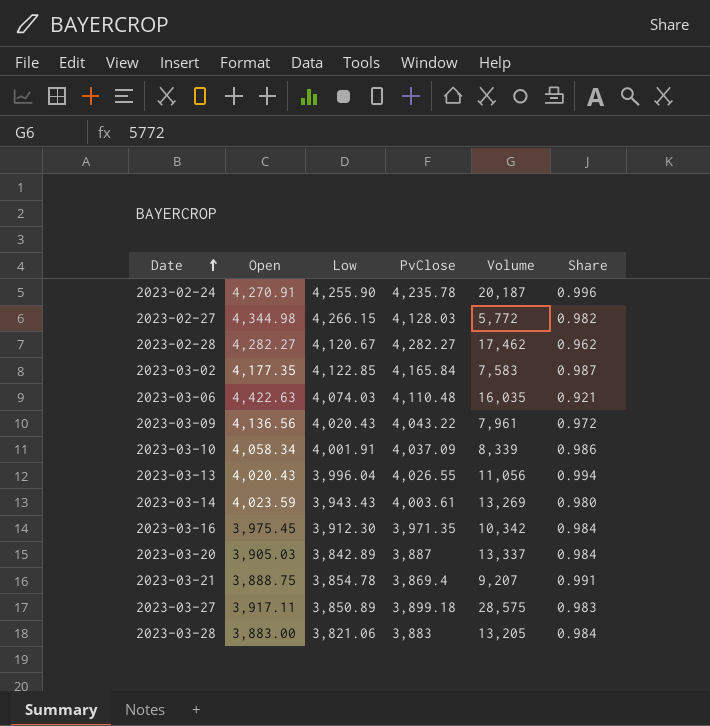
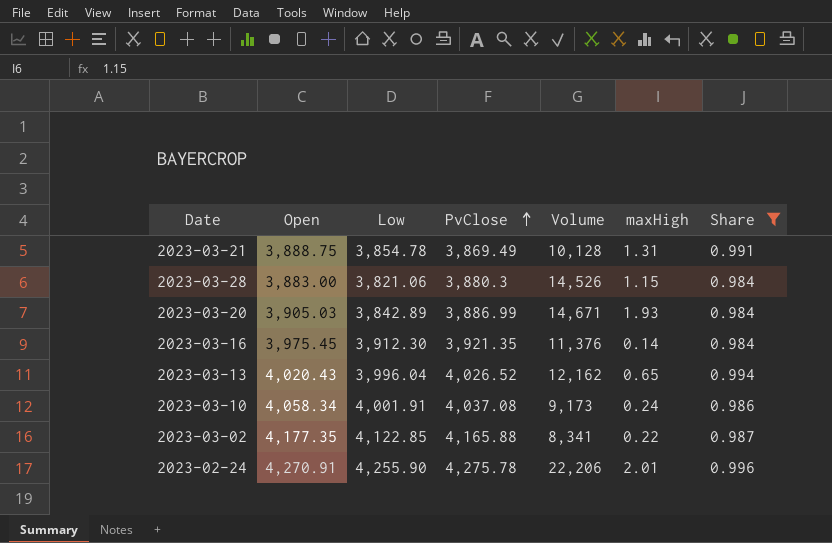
filter: none -> Share >= 0.984
row order: Date ascending -> PvClose ascending
column maxHigh | position: none -> 6
2023-03-21 | PvClose: 3,869.4 -> 3,869.49
2023-03-21 | Volume: 9,207 -> 10,128
2023-03-28 | PvClose: 3,883 -> 3,880.3
2023-03-28 | Volume: 13,205 -> 14,526
2023-03-20 | PvClose: 3,887 -> 3,886.99
2023-03-20 | Volume: 13,337 -> 14,671
2023-03-16 | PvClose: 3,971.35 -> 3,921.35
2023-03-16 | Volume: 10,342 -> 11,376
2023-03-13 | PvClose: 4,026.55 -> 4,026.52
2023-03-13 | Volume: 11,056 -> 12,162
2023-03-10 | PvClose: 4,037.09 -> 4,037.08
2023-03-10 | Volume: 8,339 -> 9,173
2023-03-02 | PvClose: 4,165.84 -> 4,165.88
2023-03-02 | Volume: 7,583 -> 8,341
2023-02-24 | PvClose: 4,235.78 -> 4,275.78
2023-02-24 | Volume: 20,187 -> 22,206

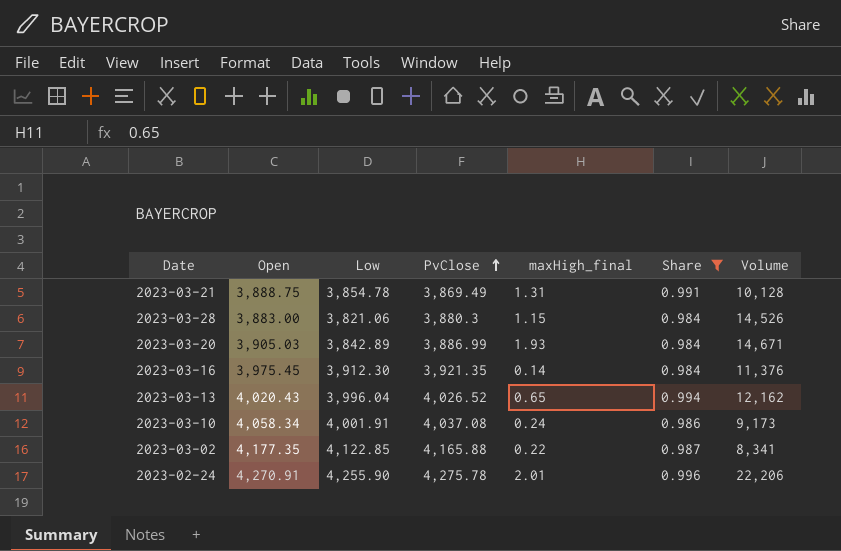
column name: maxHigh -> maxHigh_final
column Volume | position: 5 -> 7

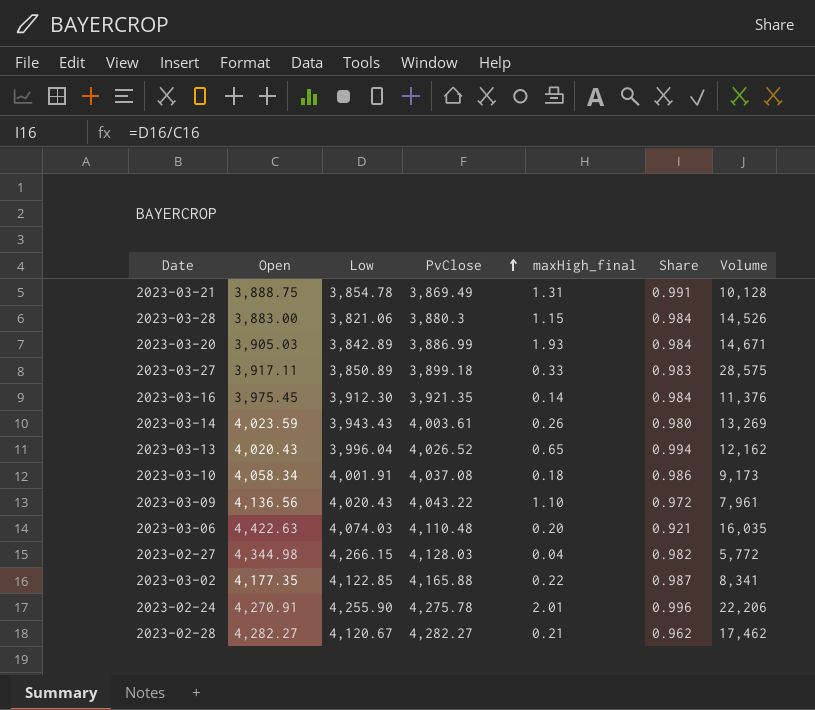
filter: Share >= 0.984 -> none
2023-03-10 | maxHigh_final: 0.24 -> 0.18

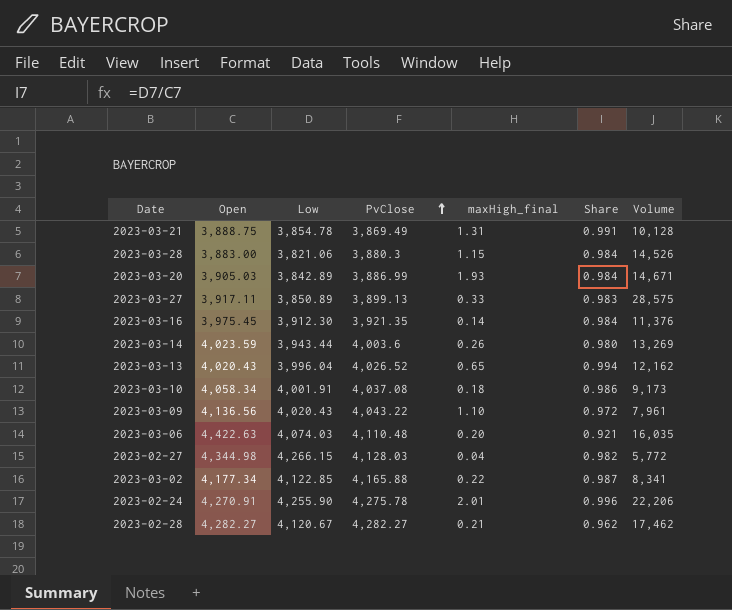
2023-03-27 | PvClose: 3,899.18 -> 3,899.13
2023-03-14 | Low: 3,943.43 -> 3,943.44
2023-03-14 | PvClose: 4,003.61 -> 4,003.6
2023-03-02 | Open: 4,177.35 -> 4,177.34

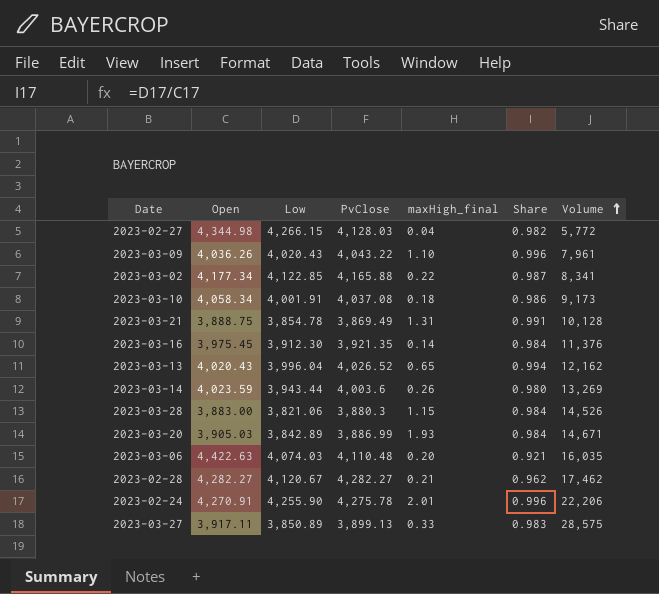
row order: PvClose ascending -> Volume ascending
2023-03-09 | Open: 4,136.56 -> 4,036.26
2023-03-09 | Share: 0.972 -> 0.996

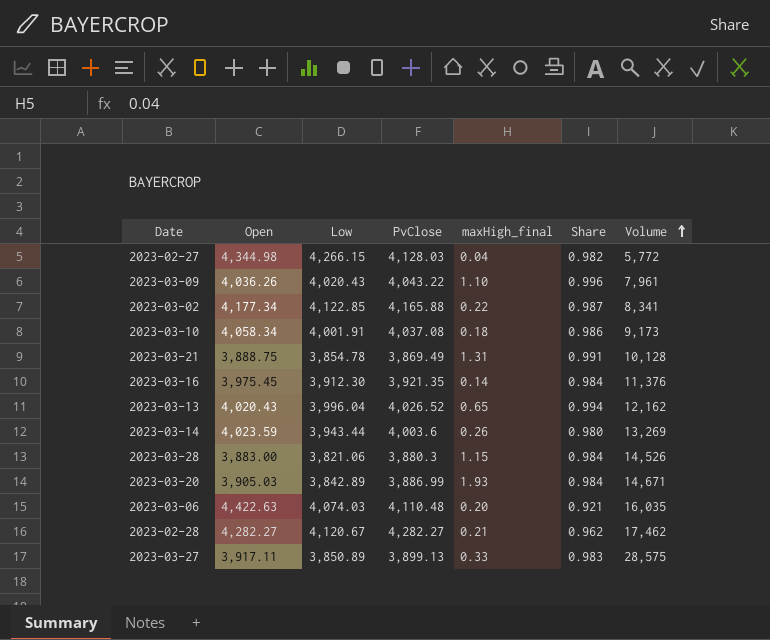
row 2023-02-24: 4,270.91 | 4,255.90 | 4,275.78 | 2.01 | 0.996 | 22,206 -> none

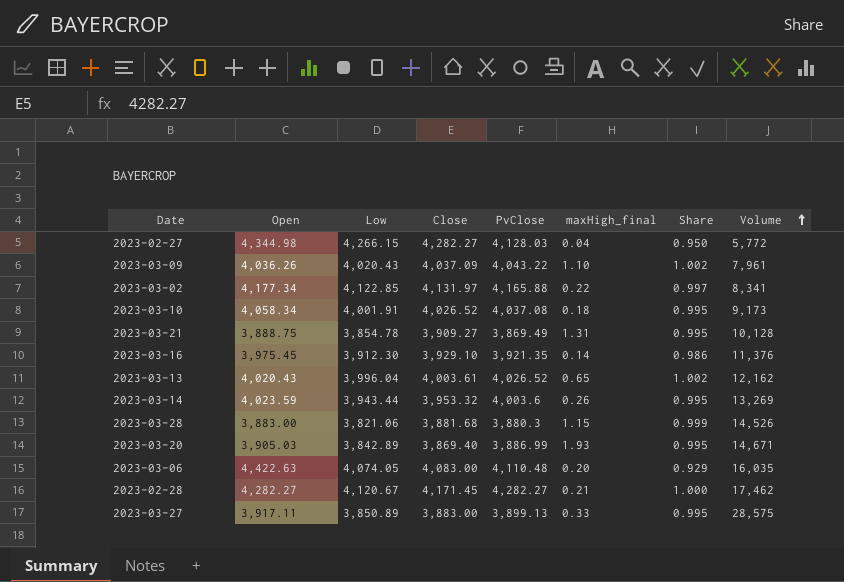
column Close | position: none -> 4
column Share | formula: [Low] / [Open] -> [PvClose] / [Open]
2023-03-06 | Low: 4,074.03 -> 4,074.05

